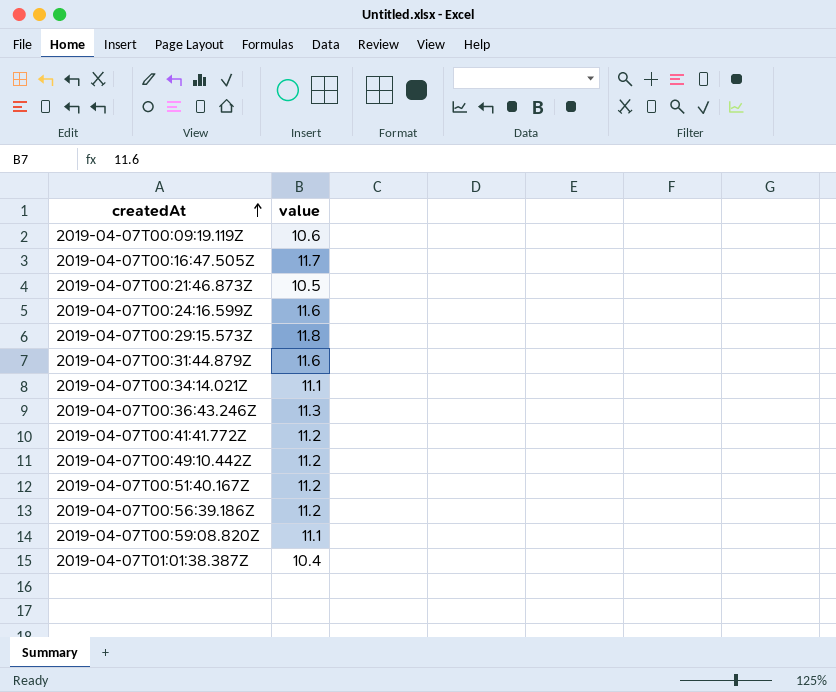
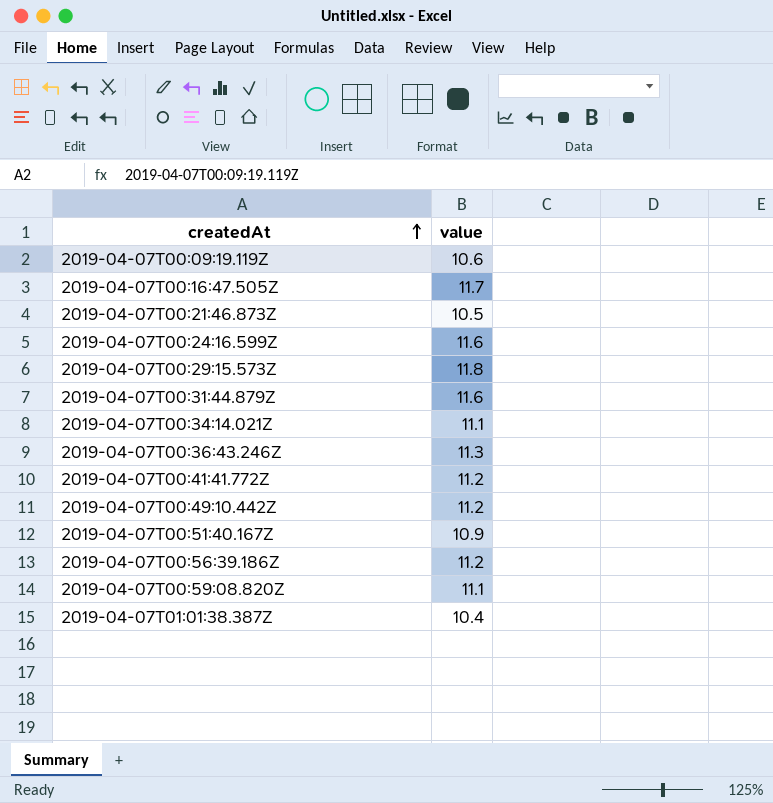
2019-04-07T00:51:40.167Z | value: 11.2 -> 10.9

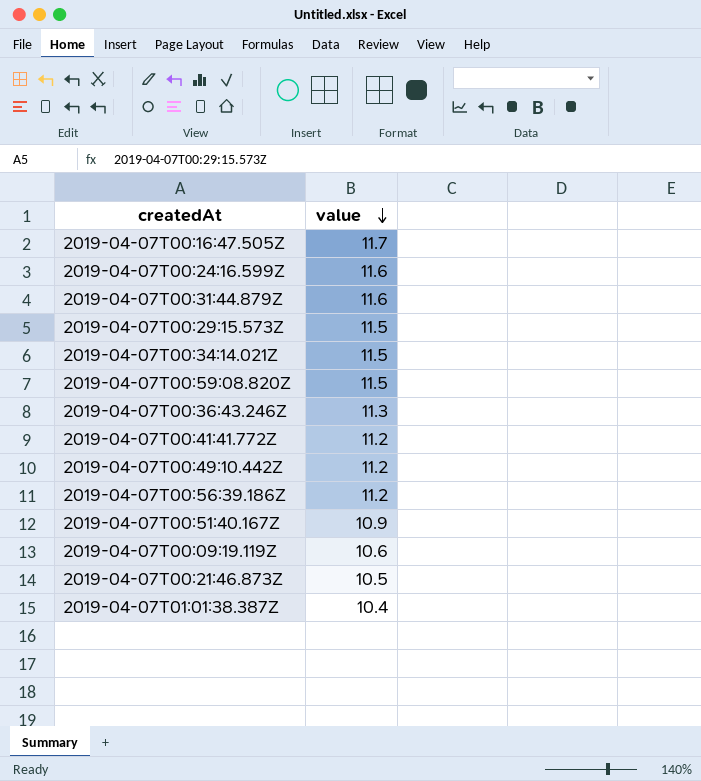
row order: createdAt ascending -> value descending
2019-04-07T00:29:15.573Z | value: 11.8 -> 11.5
2019-04-07T00:34:14.021Z | value: 11.1 -> 11.5
2019-04-07T00:59:08.820Z | value: 11.1 -> 11.5

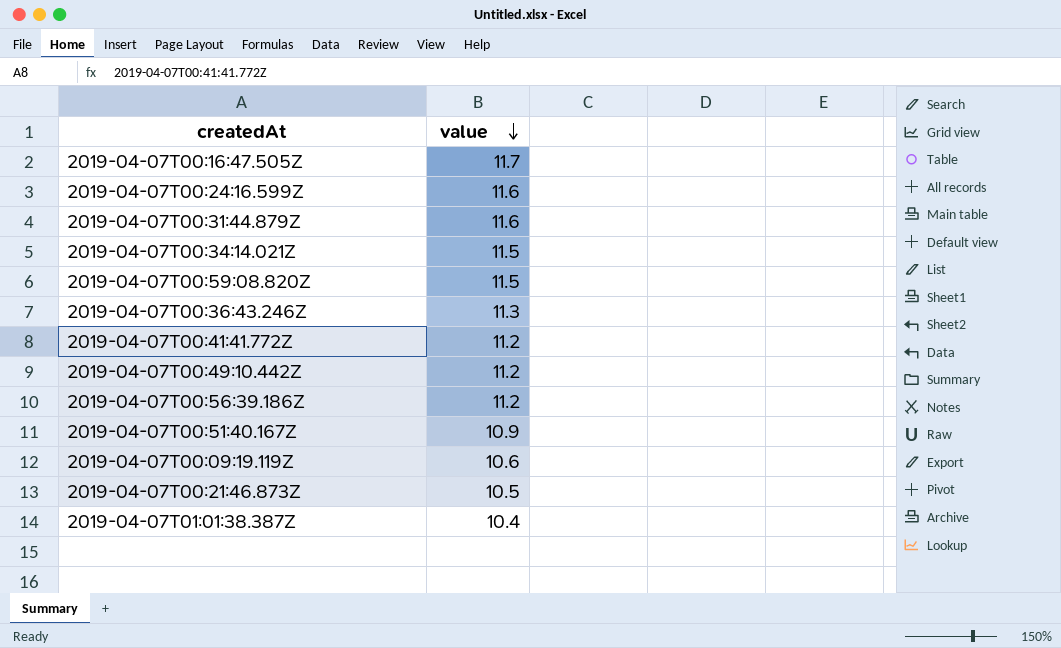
row 2019-04-07T00:29:15.573Z: 11.5 -> none

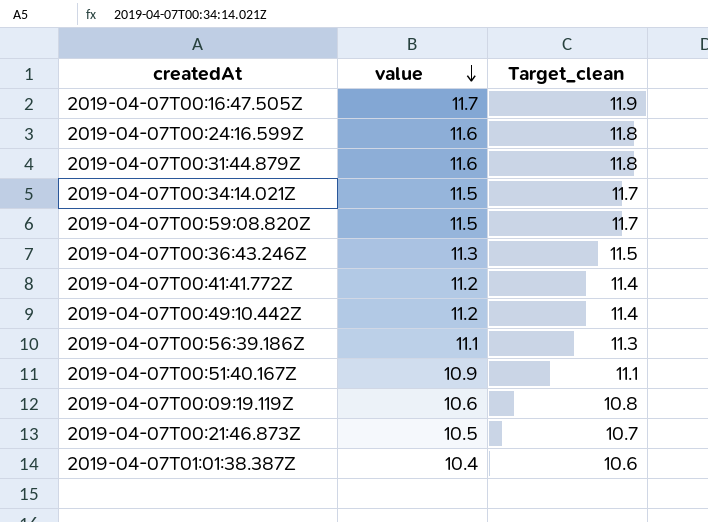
column Target_clean | formula: none -> [value] * 1.02
2019-04-07T00:56:39.186Z | value: 11.2 -> 11.1

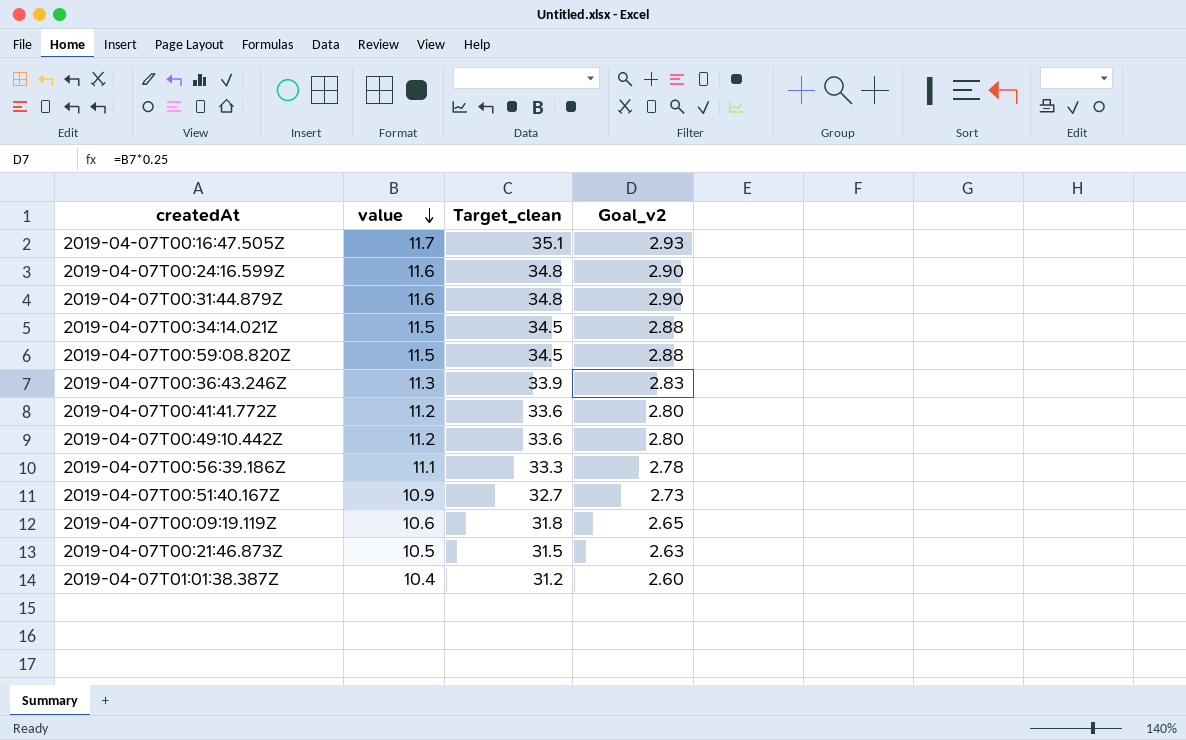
column Target_clean | formula: [value] * 1.02 -> [value] * 3
column Goal_v2 | formula: none -> [value] * 0.25

